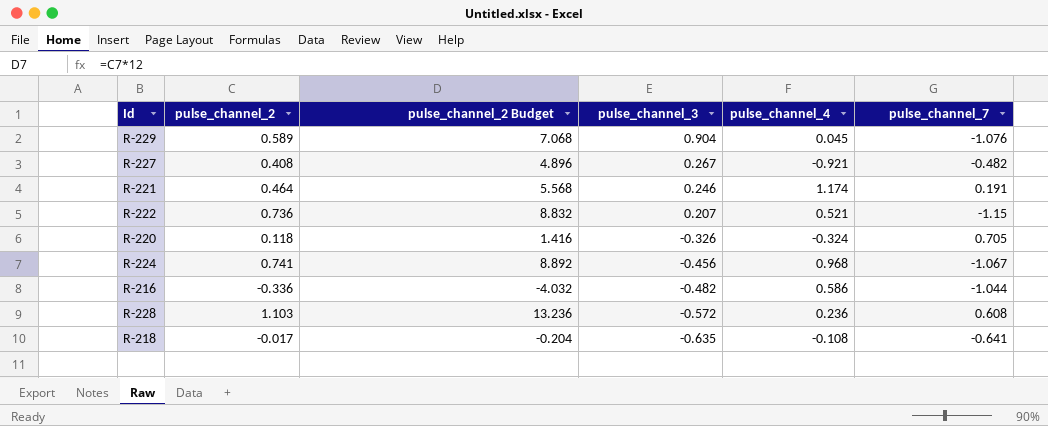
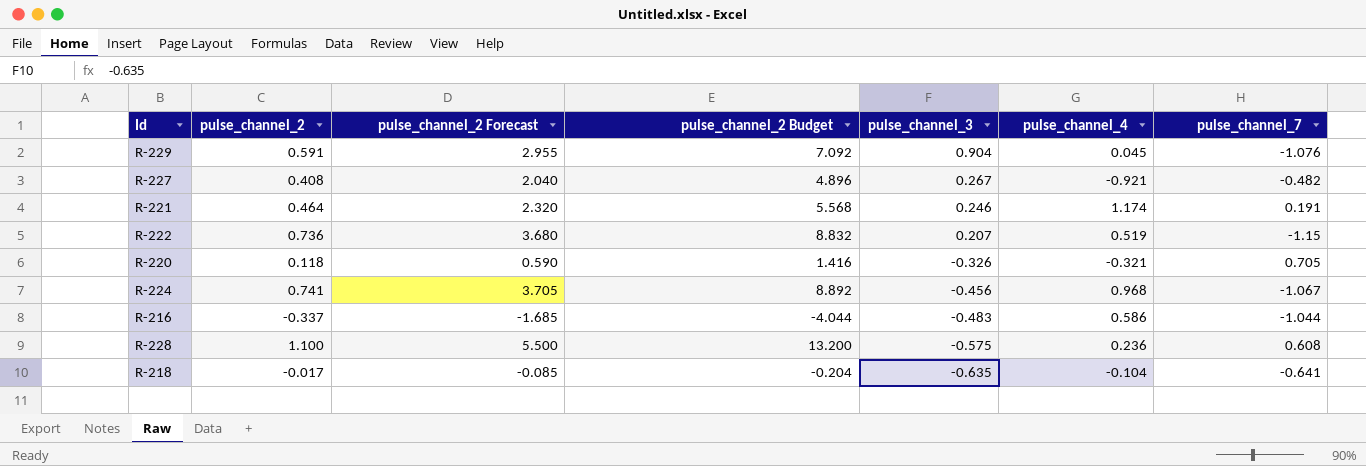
column pulse_channel_2 Forecast | formula: none -> [pulse_channel_2] * 5
R-229 | pulse_channel_2: 0.589 -> 0.591
R-229 | pulse_channel_2 Budget: 7.068 -> 7.092
R-222 | pulse_channel_4: 0.521 -> 0.519
R-220 | pulse_channel_4: -0.324 -> -0.321
R-216 | pulse_channel_2: -0.336 -> -0.337
R-216 | pulse_channel_2 Budget: -4.032 -> -4.044
R-216 | pulse_channel_3: -0.482 -> -0.483
R-228 | pulse_channel_2: 1.103 -> 1.100
R-228 | pulse_channel_2 Budget: 13.236 -> 13.200
R-228 | pulse_channel_3: -0.572 -> -0.575
R-218 | pulse_channel_4: -0.108 -> -0.104

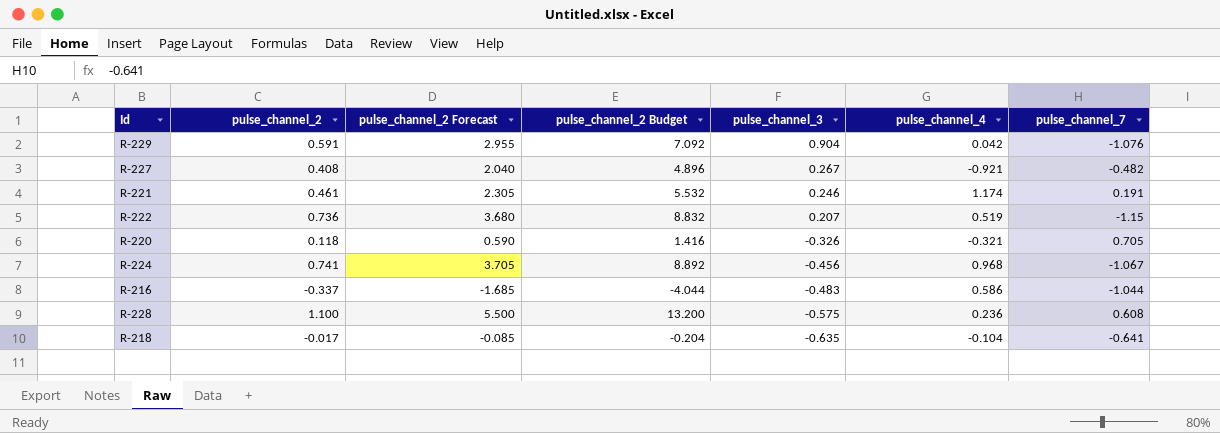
R-229 | pulse_channel_4: 0.045 -> 0.042
R-221 | pulse_channel_2: 0.464 -> 0.461
R-221 | pulse_channel_2 Forecast: 2.320 -> 2.305
R-221 | pulse_channel_2 Budget: 5.568 -> 5.532

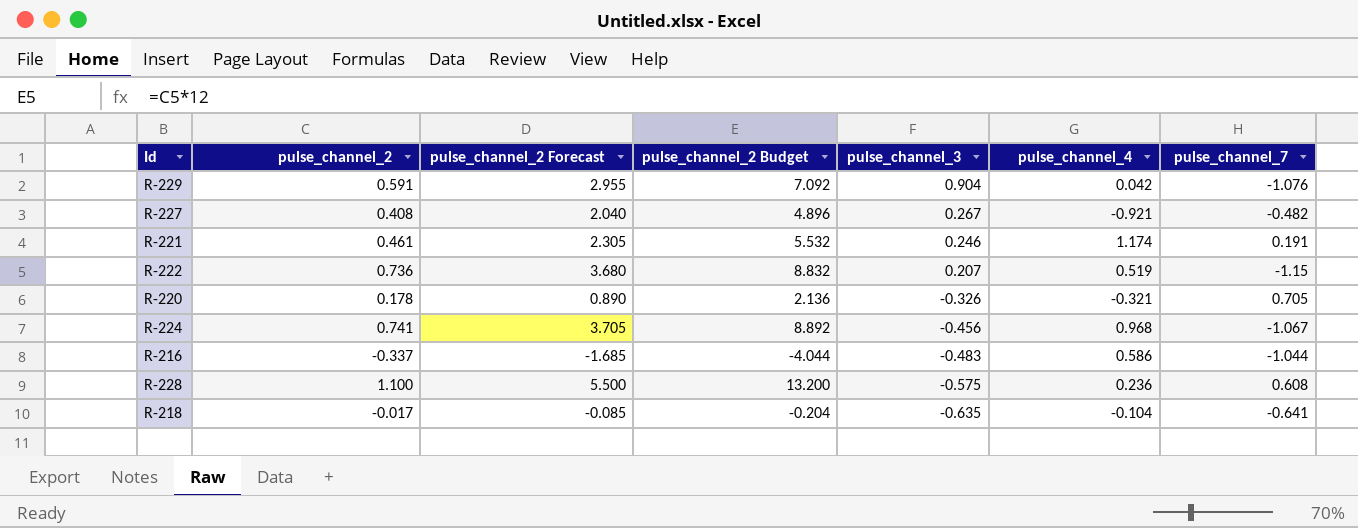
R-220 | pulse_channel_2: 0.118 -> 0.178
R-220 | pulse_channel_2 Forecast: 0.590 -> 0.890
R-220 | pulse_channel_2 Budget: 1.416 -> 2.136

